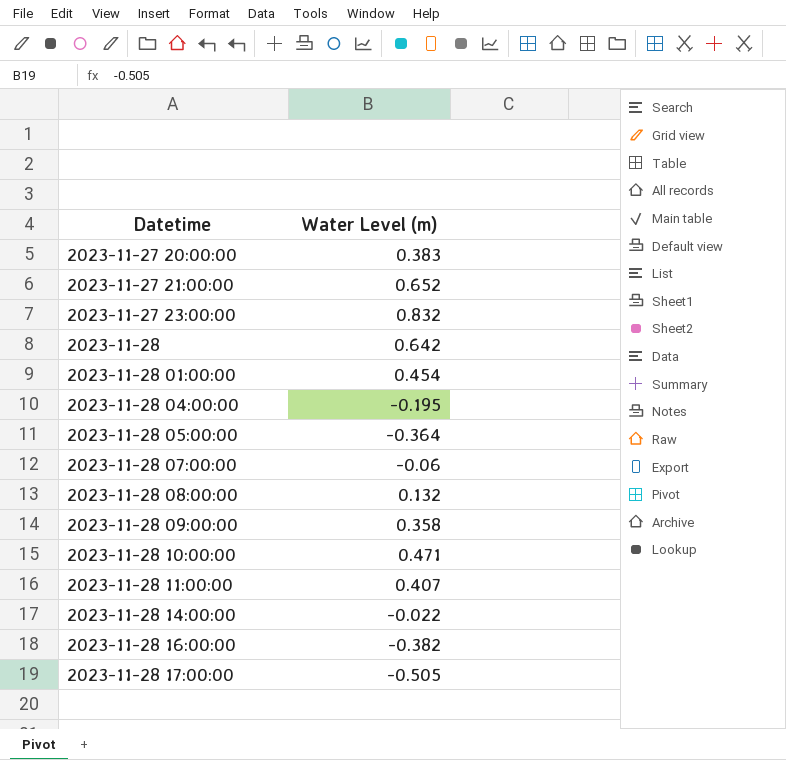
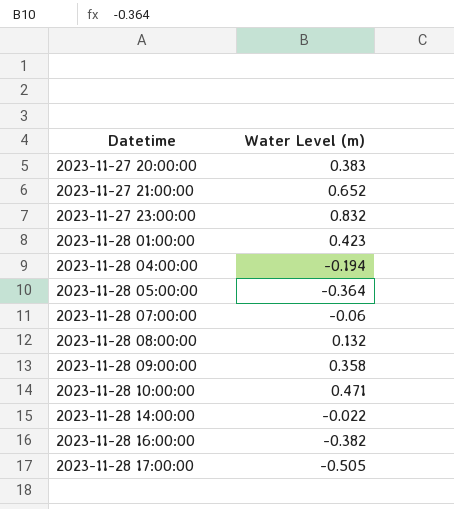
row 2023-11-28: 0.642 -> none
row 2023-11-28 11:00:00: 0.407 -> none
2023-11-28 01:00:00 | Water Level (m): 0.454 -> 0.423
2023-11-28 04:00:00 | Water Level (m): -0.195 -> -0.194

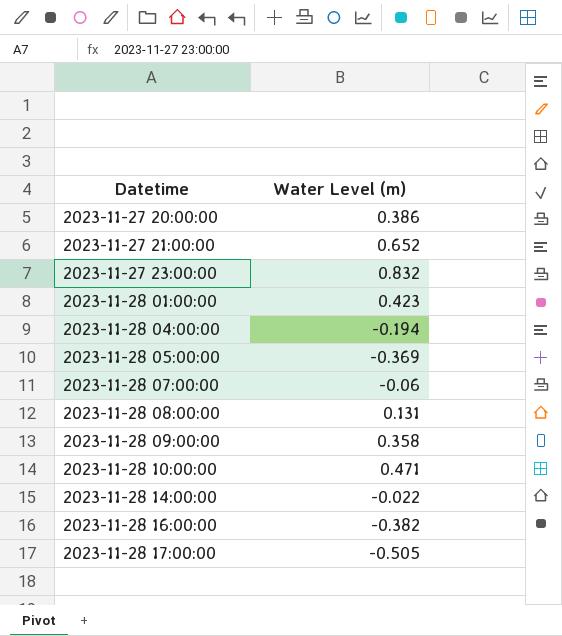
2023-11-27 20:00:00 | Water Level (m): 0.383 -> 0.386
2023-11-28 05:00:00 | Water Level (m): -0.364 -> -0.369
2023-11-28 08:00:00 | Water Level (m): 0.132 -> 0.131

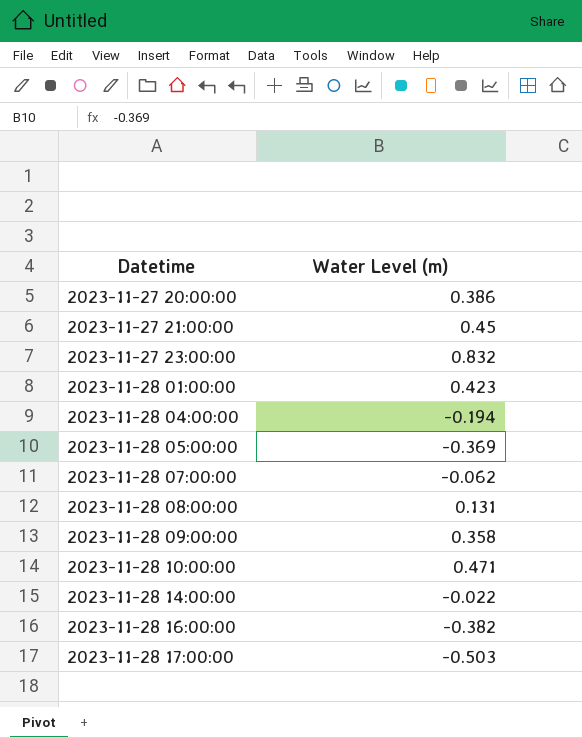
2023-11-27 21:00:00 | Water Level (m): 0.652 -> 0.45
2023-11-28 07:00:00 | Water Level (m): -0.06 -> -0.062
2023-11-28 17:00:00 | Water Level (m): -0.505 -> -0.503

